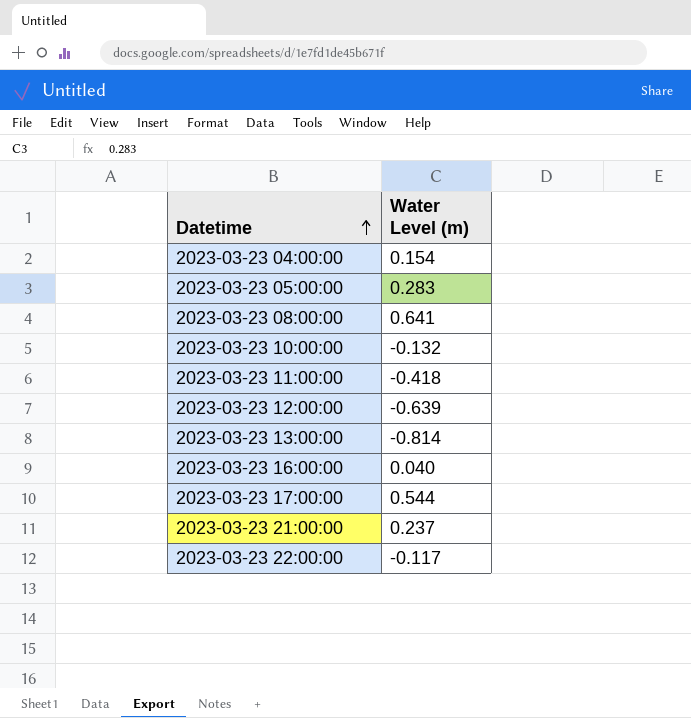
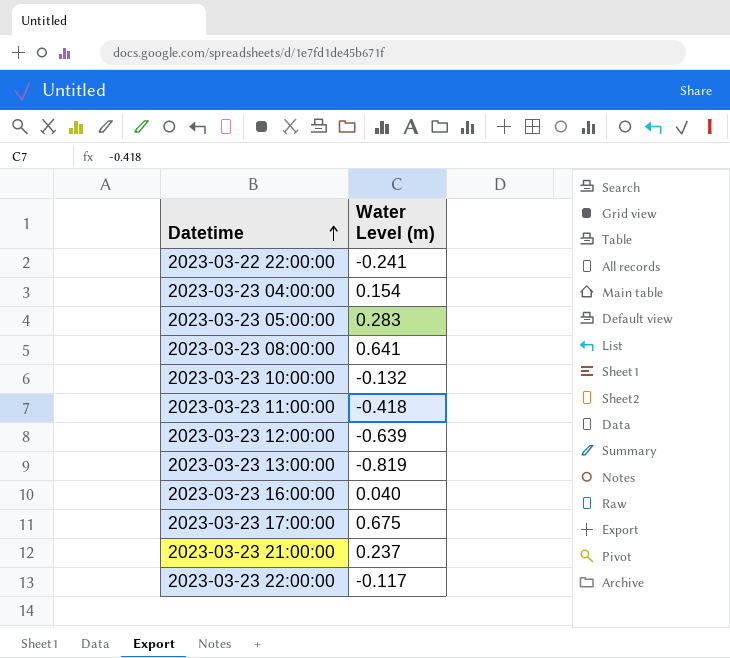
row 2023-03-22 22:00:00: none -> -0.241
2023-03-23 13:00:00 | Water Level (m): -0.814 -> -0.819
2023-03-23 17:00:00 | Water Level (m): 0.544 -> 0.675

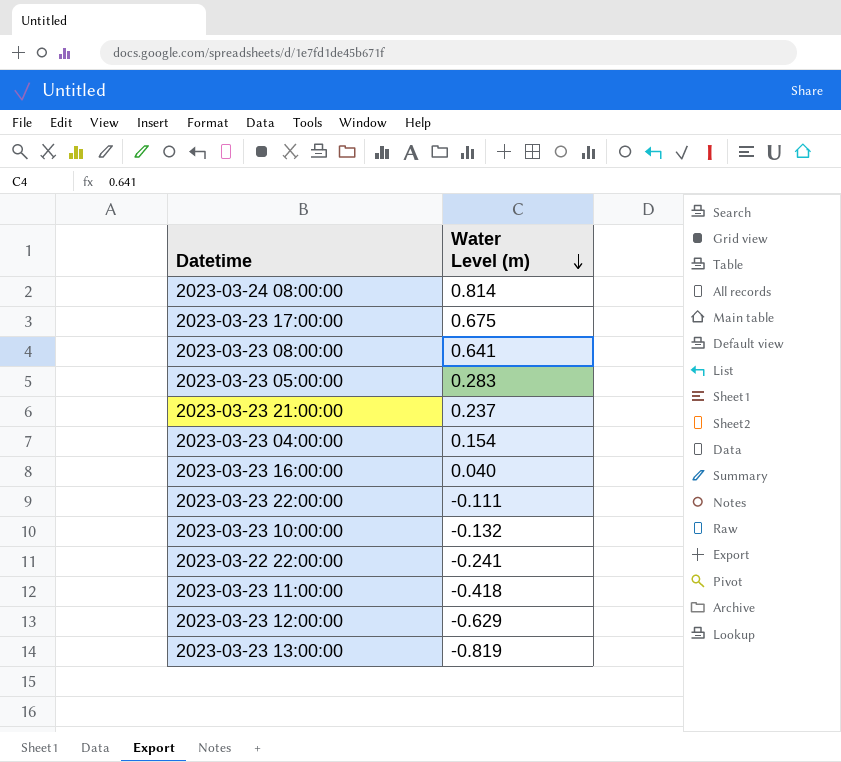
row order: Datetime ascending -> Water Level (m) descending
row 2023-03-24 08:00:00: none -> 0.814
2023-03-23 22:00:00 | Water Level (m): -0.117 -> -0.111
2023-03-23 12:00:00 | Water Level (m): -0.639 -> -0.629

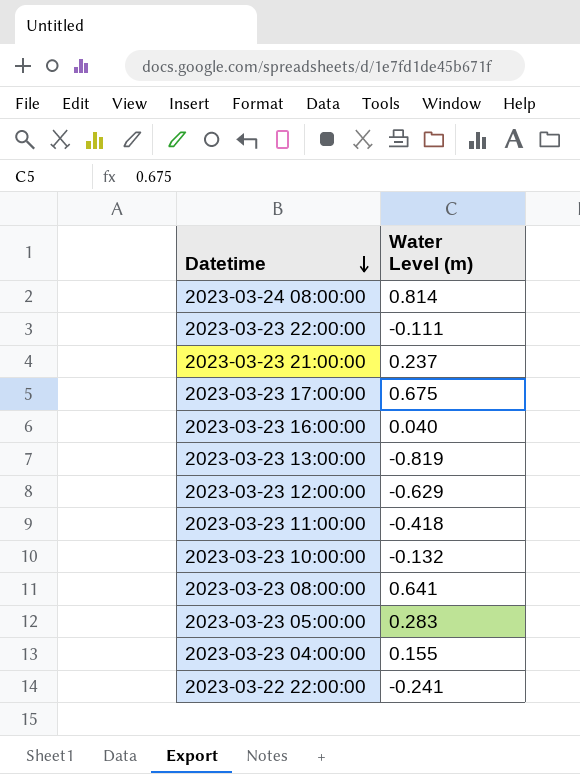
row order: Water Level (m) descending -> Datetime descending
2023-03-23 04:00:00 | Water Level (m): 0.154 -> 0.155

